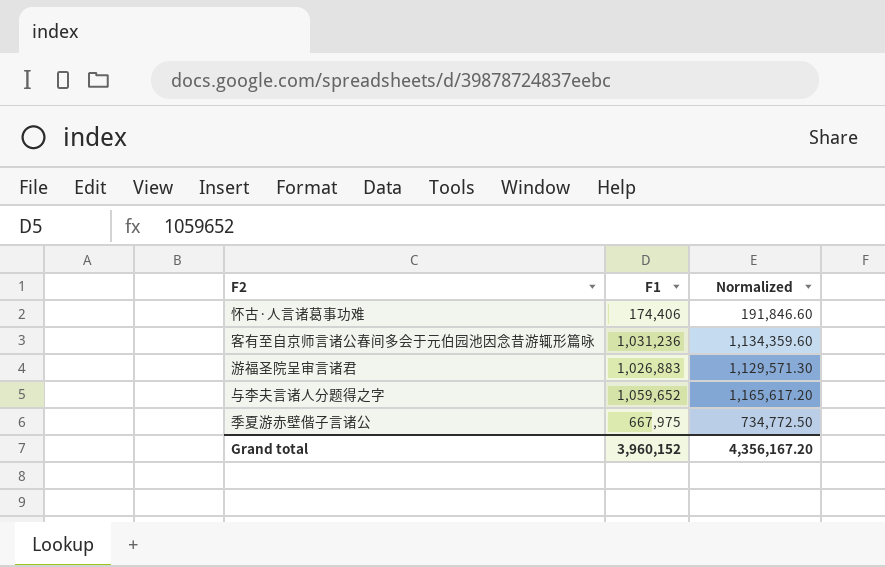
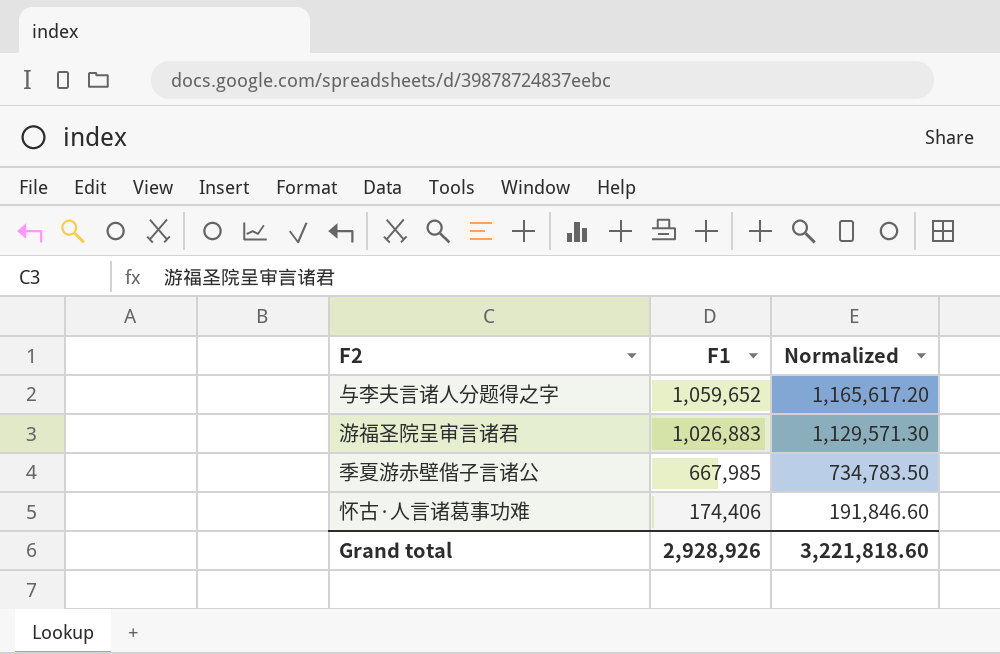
row order: none -> F1 descending
row 客有至自京师言诸公春间多会于元伯园池因念昔游辄形篇咏: 1,031,236 | 1,134,359.60 -> none
季夏游赤壁偕子言诸公 | F1: 667,975 -> 667,985
季夏游赤壁偕子言诸公 | Normalized: 734,772.50 -> 734,783.50
Grand total | F1: 3,960,152 -> 2,928,926
Grand total | Normalized: 4,356,167.20 -> 3,221,818.60

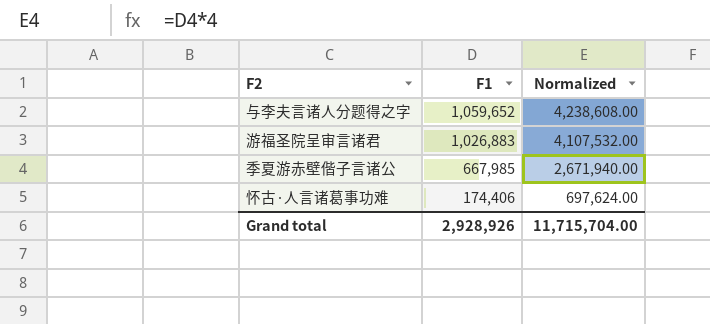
column Normalized | formula: [F1] * 1.1 -> [F1] * 4
Grand total | Normalized: 3,221,818.60 -> 11,715,704.00

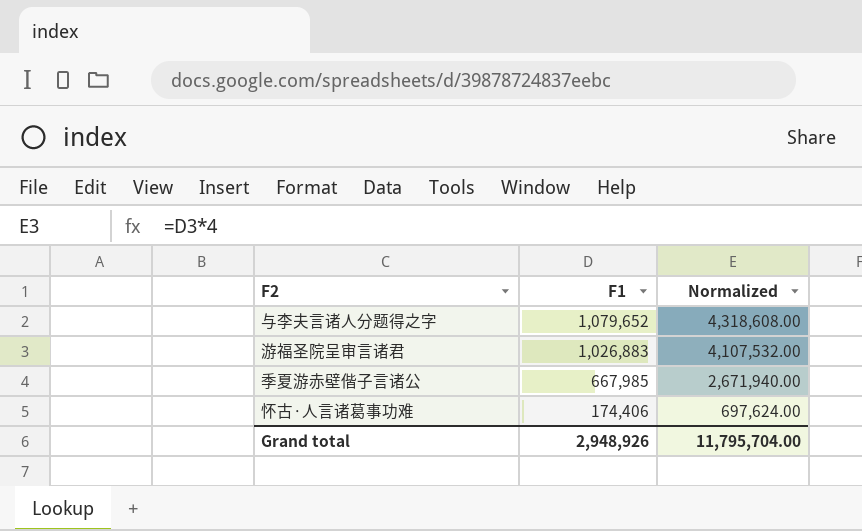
与李夫言诸人分题得之字 | F1: 1,059,652 -> 1,079,652
与李夫言诸人分题得之字 | Normalized: 4,238,608.00 -> 4,318,608.00
Grand total | F1: 2,928,926 -> 2,948,926
Grand total | Normalized: 11,715,704.00 -> 11,795,704.00

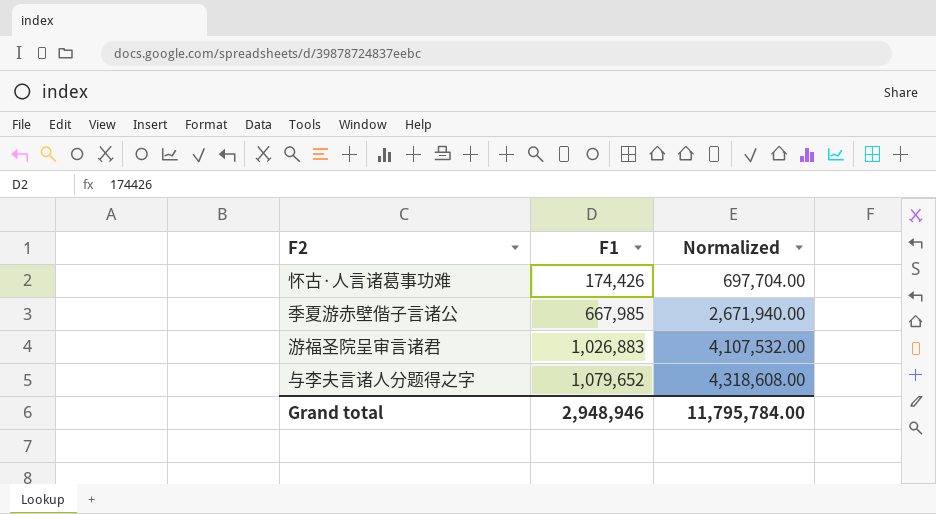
row order: F1 descending -> F1 ascending
怀古·人言诸葛事功难 | F1: 174,406 -> 174,426
怀古·人言诸葛事功难 | Normalized: 697,624.00 -> 697,704.00
Grand total | F1: 2,948,926 -> 2,948,946
Grand total | Normalized: 11,795,704.00 -> 11,795,784.00

